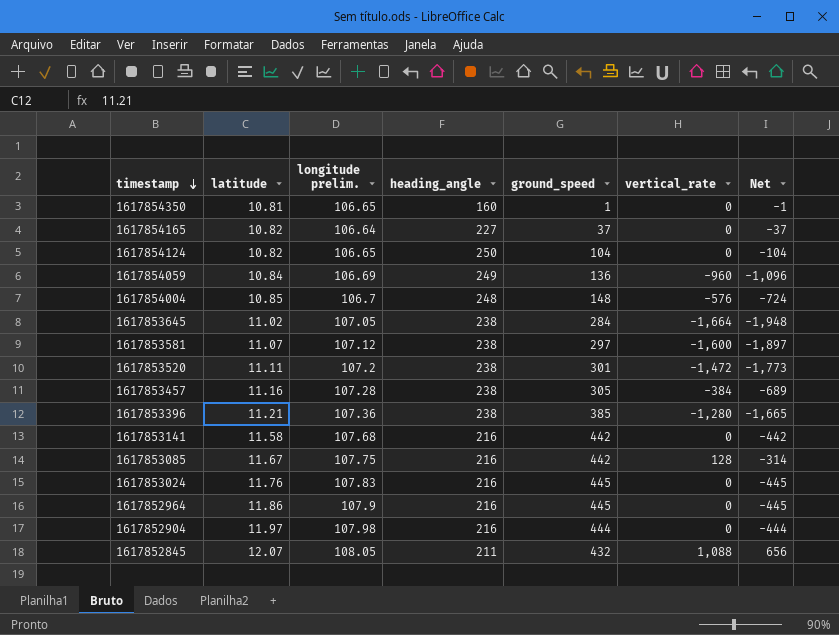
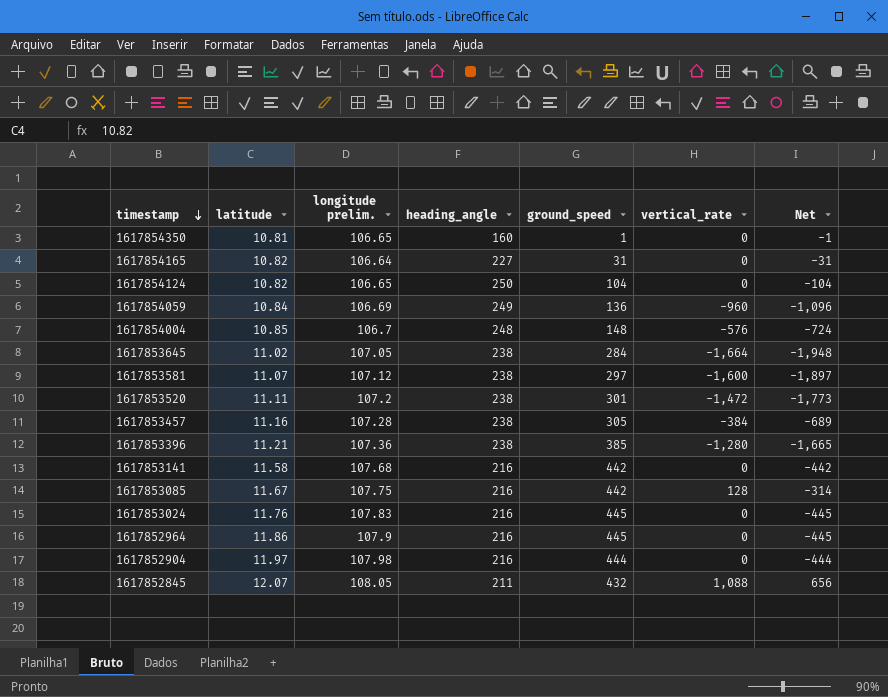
1617854165 | ground_speed: 37 -> 31
1617854165 | Net: -37 -> -31

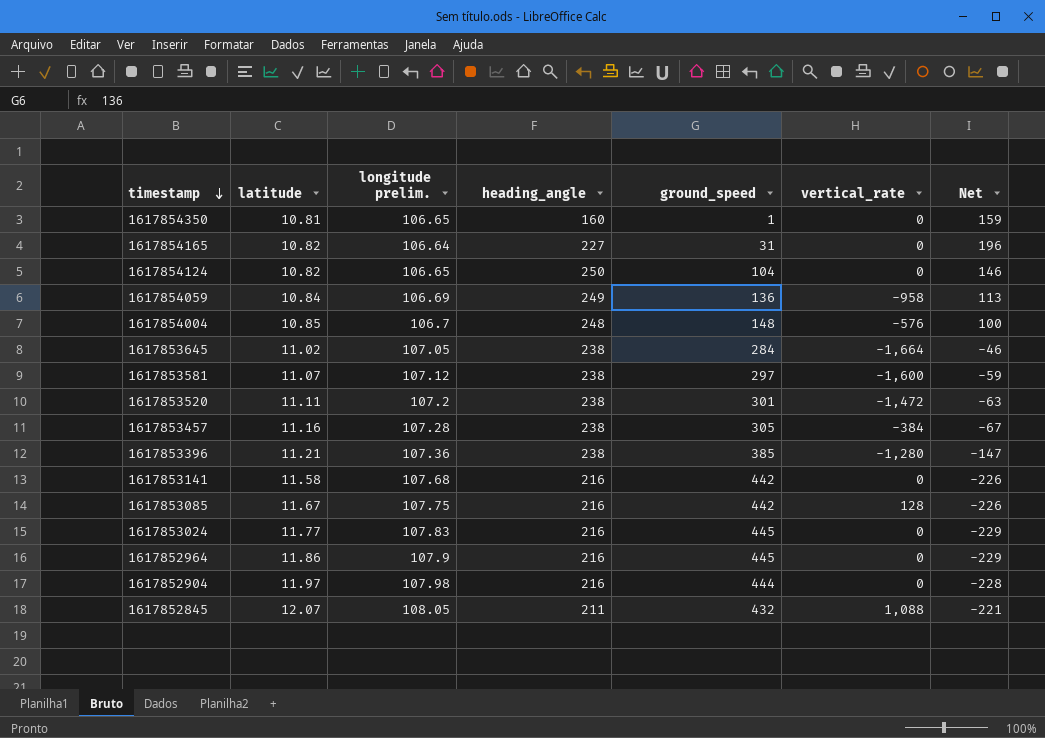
column Net | formula: [vertical_rate] - [ground_speed] -> [heading_angle] - [ground_speed]
1617854059 | vertical_rate: -960 -> -958
1617853024 | latitude: 11.76 -> 11.77

